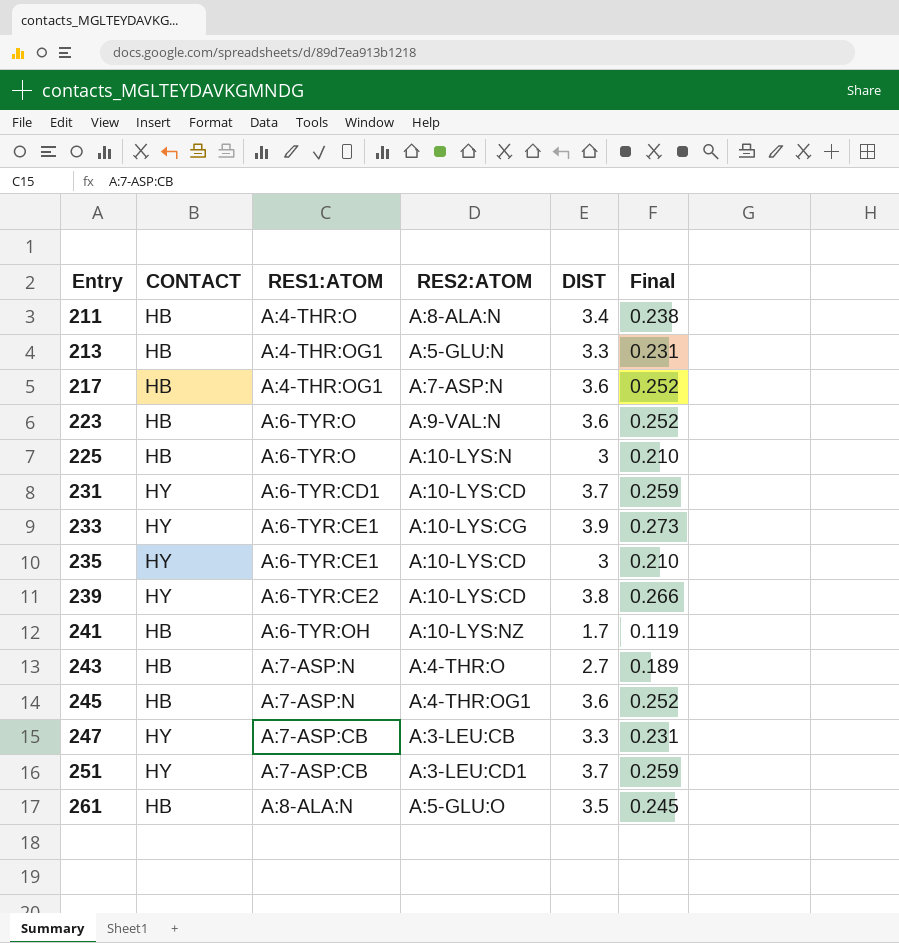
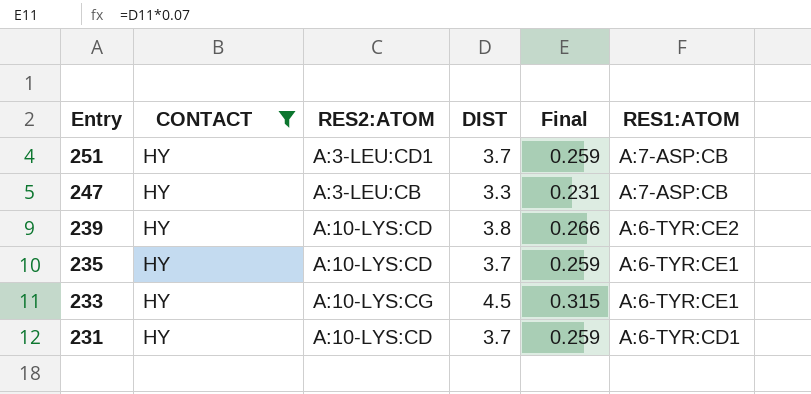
filter: none -> CONTACT = HY
row order: Entry ascending -> Entry descending
column RES1:ATOM | position: 3 -> 6
235 | DIST: 3 -> 3.7
235 | Final: 0.210 -> 0.259
233 | DIST: 3.9 -> 4.5
233 | Final: 0.273 -> 0.315

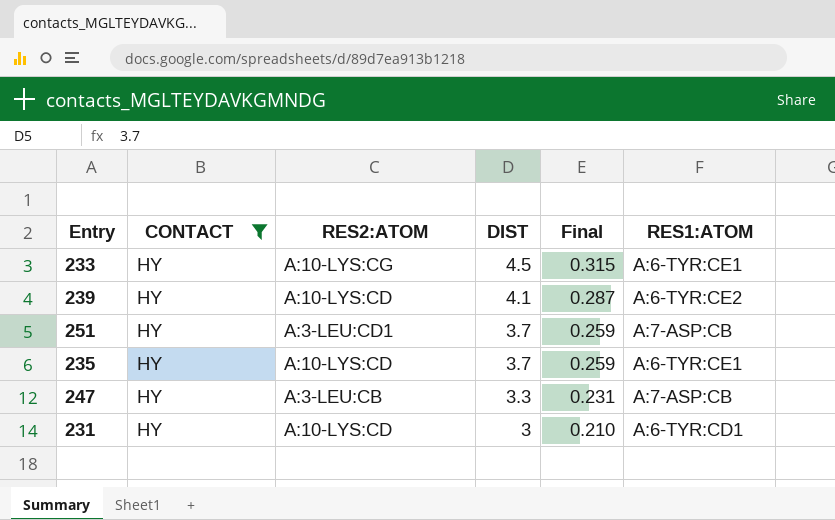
row order: Entry descending -> DIST descending
239 | DIST: 3.8 -> 4.1
239 | Final: 0.266 -> 0.287
231 | DIST: 3.7 -> 3
231 | Final: 0.259 -> 0.210

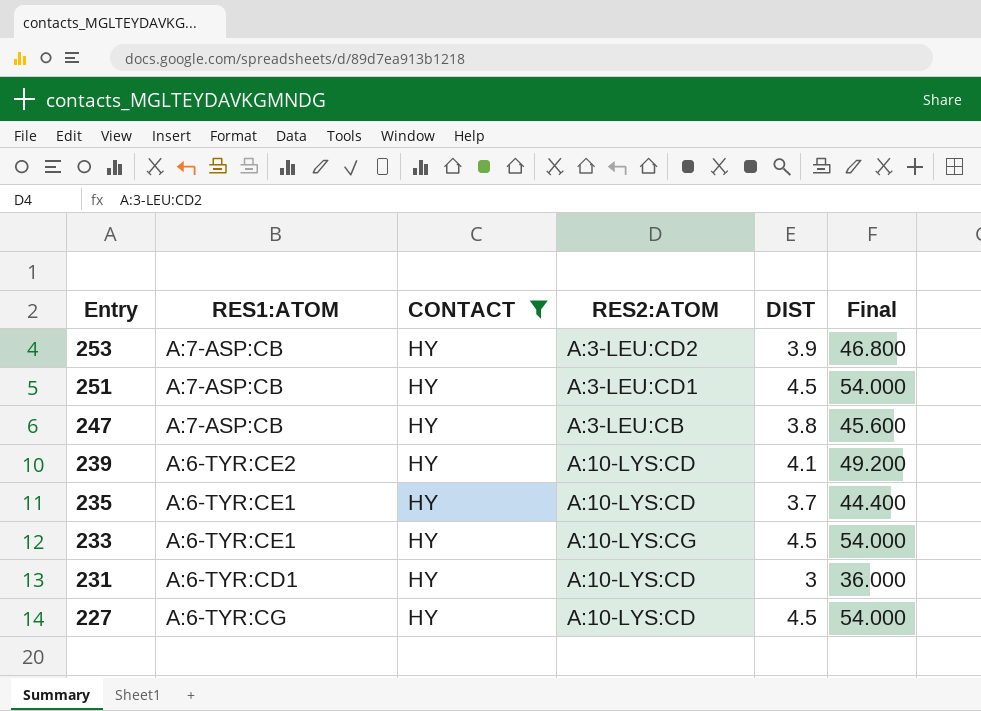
row order: DIST descending -> Entry descending
column RES1:ATOM | position: 6 -> 2
column Final | formula: [DIST] * 0.07 -> [DIST] * 12
row 253: none -> A:7-ASP:CB | HY | A:3-LEU:CD2 | 3.9 | 46.800
251 | DIST: 3.7 -> 4.5
247 | DIST: 3.3 -> 3.8
row 227: none -> A:6-TYR:CG | HY | A:10-LYS:CD | 4.5 | 54.000

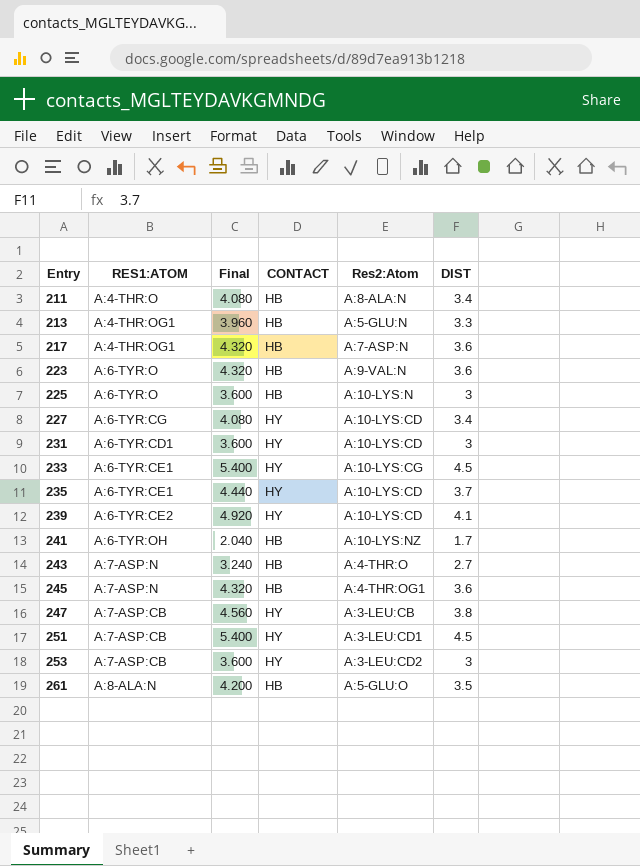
filter: CONTACT = HY -> none
row order: Entry descending -> Entry ascending
column Final | formula: [DIST] * 12 -> [DIST] * 1.2
column Final | position: 6 -> 3
column name: RES2:ATOM -> Res2:Atom
227 | DIST: 4.5 -> 3.4
253 | DIST: 3.9 -> 3

